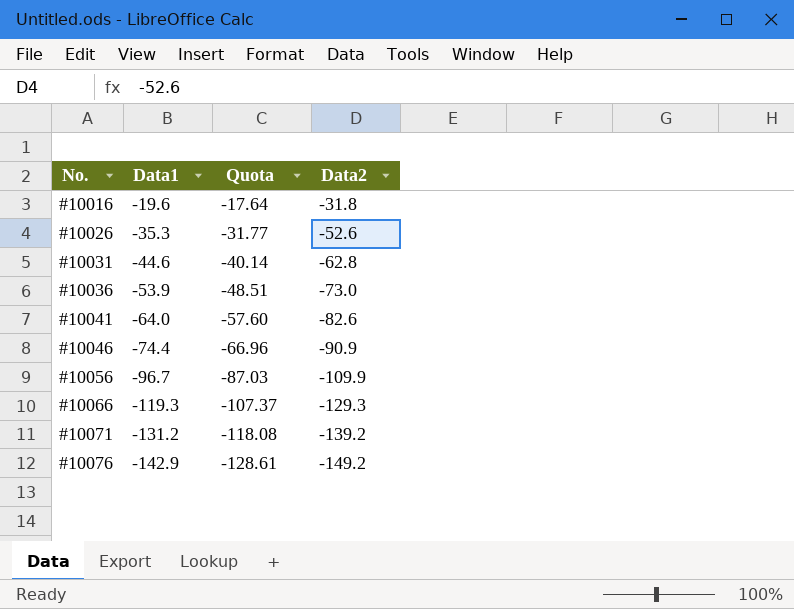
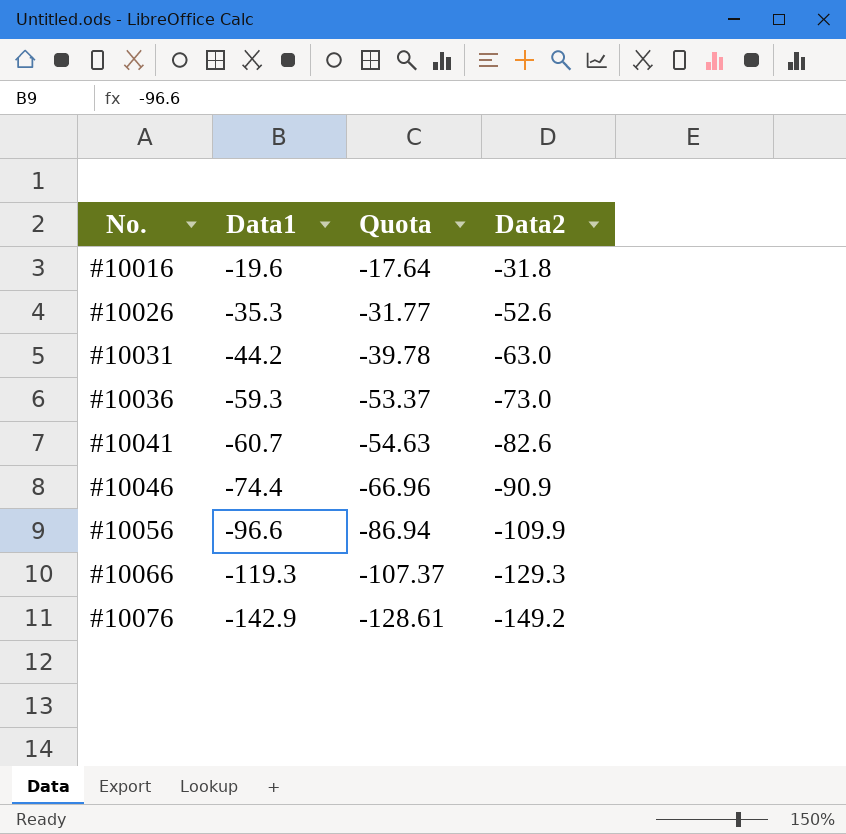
row #10071: -131.2 | -118.08 | -139.2 -> none
#10031 | Data1: -44.6 -> -44.2
#10031 | Quota: -40.14 -> -39.78
#10031 | Data2: -62.8 -> -63.0
#10036 | Data1: -53.9 -> -59.3
#10036 | Quota: -48.51 -> -53.37
#10041 | Data1: -64.0 -> -60.7
#10041 | Quota: -57.60 -> -54.63
#10056 | Data1: -96.7 -> -96.6
#10056 | Quota: -87.03 -> -86.94

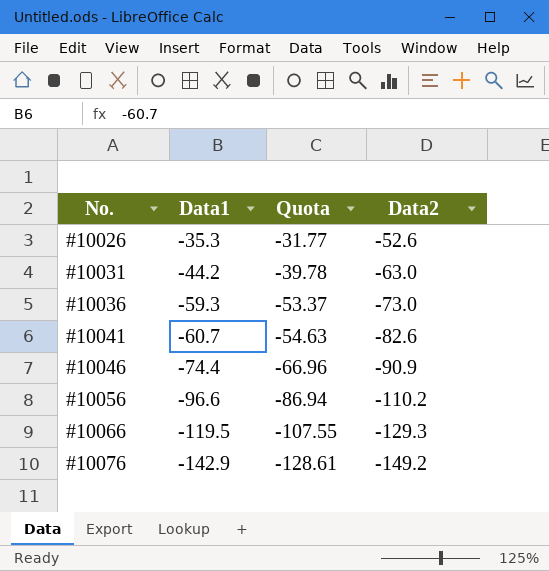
row #10016: -19.6 | -17.64 | -31.8 -> none
#10056 | Data2: -109.9 -> -110.2
#10066 | Data1: -119.3 -> -119.5
#10066 | Quota: -107.37 -> -107.55

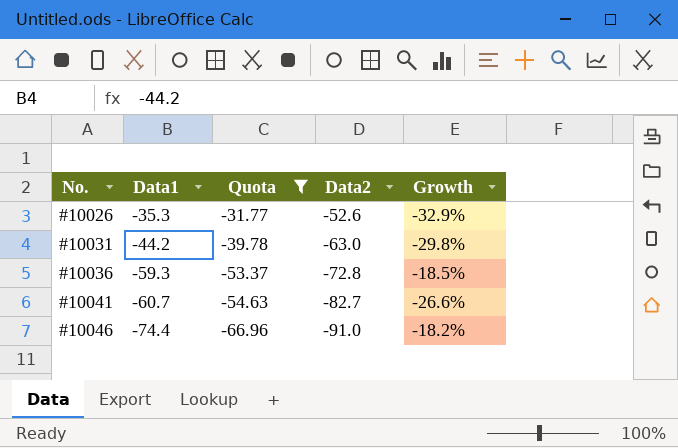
filter: none -> Quota >= -66.96
column Growth | formula: none -> ([Data1] - [Data2]) / [Data2]
#10036 | Data2: -73.0 -> -72.8
#10041 | Data2: -82.6 -> -82.7
#10046 | Data2: -90.9 -> -91.0

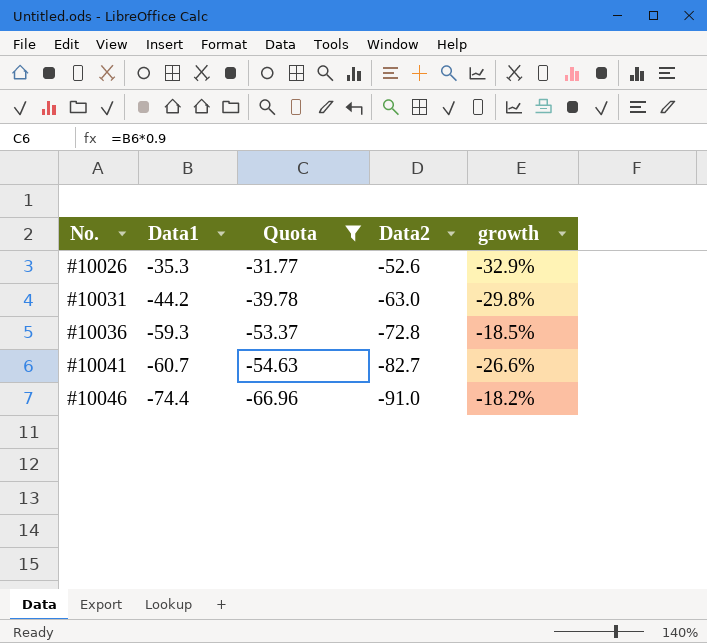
column name: Growth -> growth

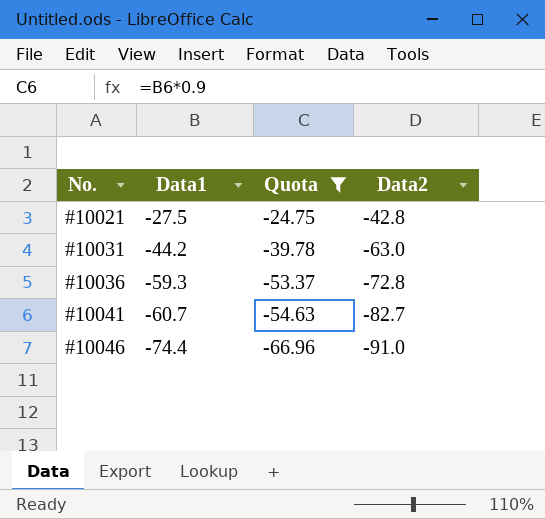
column growth | formula: ([Data1] - [Data2]) / [Data2] -> none
row #10026: -35.3 | -31.77 | -52.6 | -32.9% -> none
row #10021: none -> -27.5 | -24.75 | -42.8

